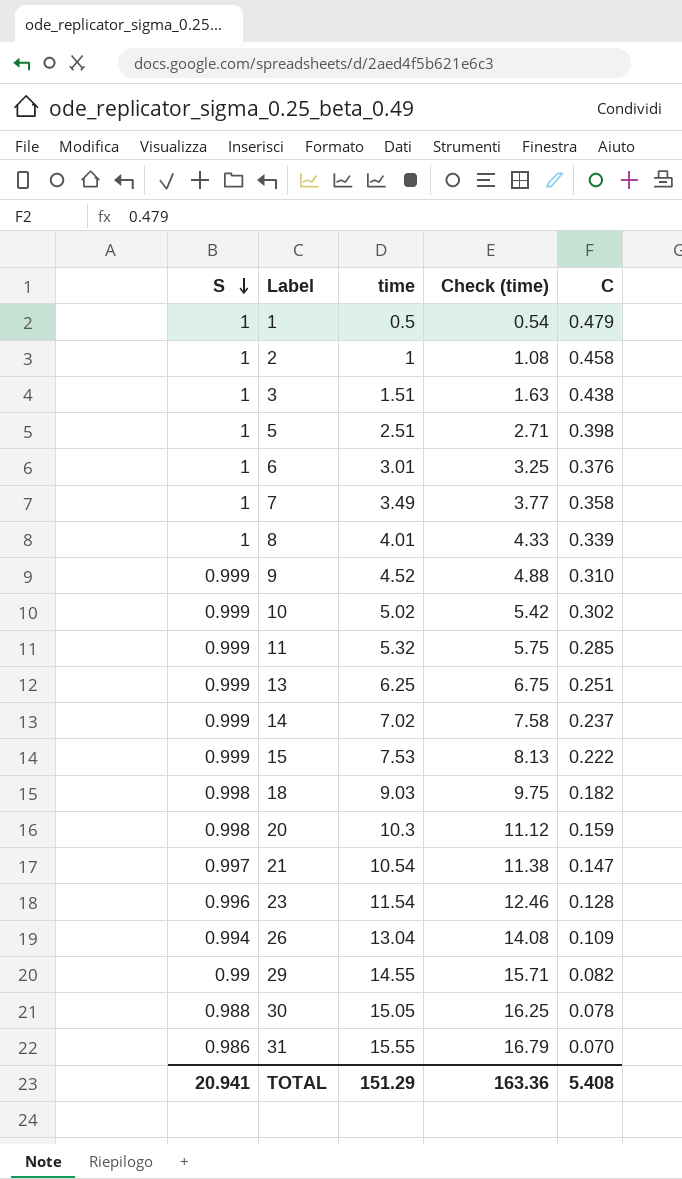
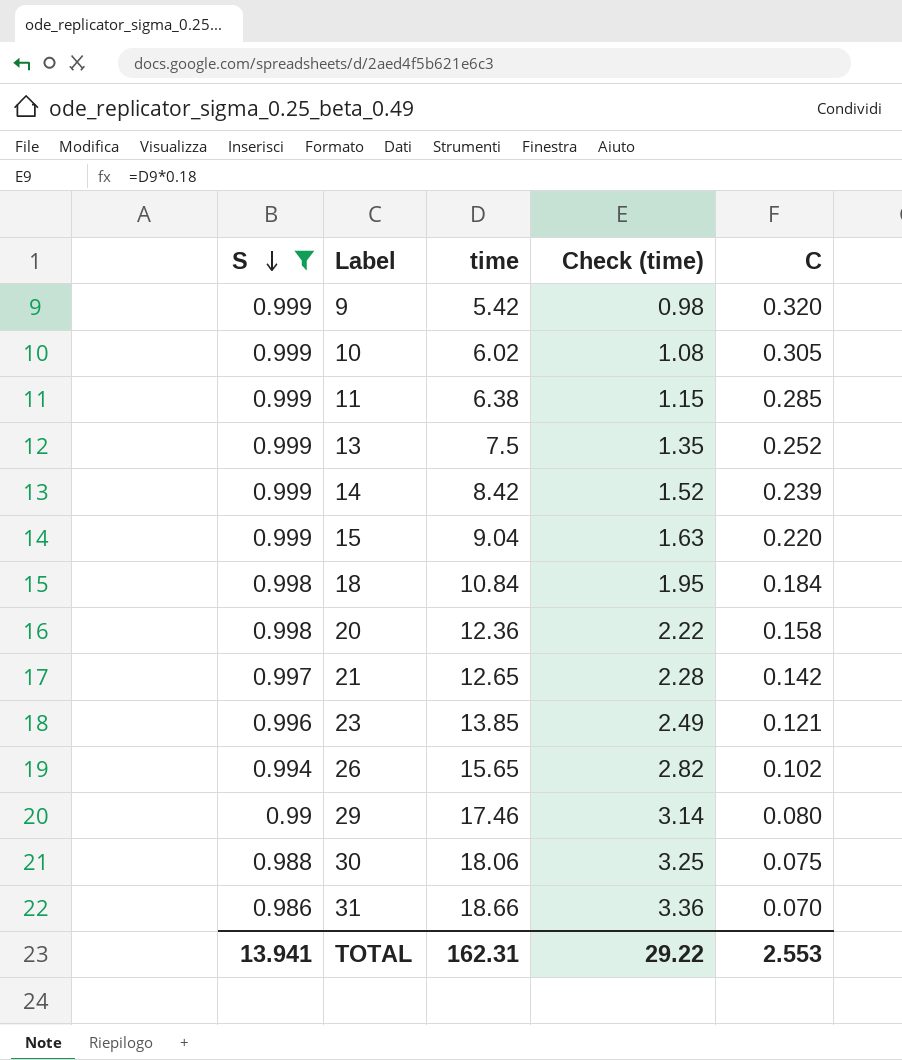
filter: none -> S != 1
column Check (time) | formula: [time] * 1.08 -> [time] * 0.18
9 | time: 4.52 -> 5.42
9 | C: 0.310 -> 0.320
10 | time: 5.02 -> 6.02
10 | C: 0.302 -> 0.305
11 | time: 5.32 -> 6.38
13 | time: 6.25 -> 7.5
13 | C: 0.251 -> 0.252
14 | time: 7.02 -> 8.42
14 | C: 0.237 -> 0.239
15 | time: 7.53 -> 9.04
15 | C: 0.222 -> 0.220
18 | time: 9.03 -> 10.84
18 | C: 0.182 -> 0.184
20 | time: 10.3 -> 12.36
20 | C: 0.159 -> 0.158
21 | time: 10.54 -> 12.65
21 | C: 0.147 -> 0.142
23 | time: 11.54 -> 13.85
23 | C: 0.128 -> 0.121
26 | time: 13.04 -> 15.65
26 | C: 0.109 -> 0.102
29 | time: 14.55 -> 17.46
29 | C: 0.082 -> 0.080
30 | time: 15.05 -> 18.06
30 | C: 0.078 -> 0.075
31 | time: 15.55 -> 18.66
TOTAL | S: 20.941 -> 13.941
TOTAL | time: 151.29 -> 162.31
TOTAL | Check (time): 163.36 -> 29.22
TOTAL | C: 5.408 -> 2.553

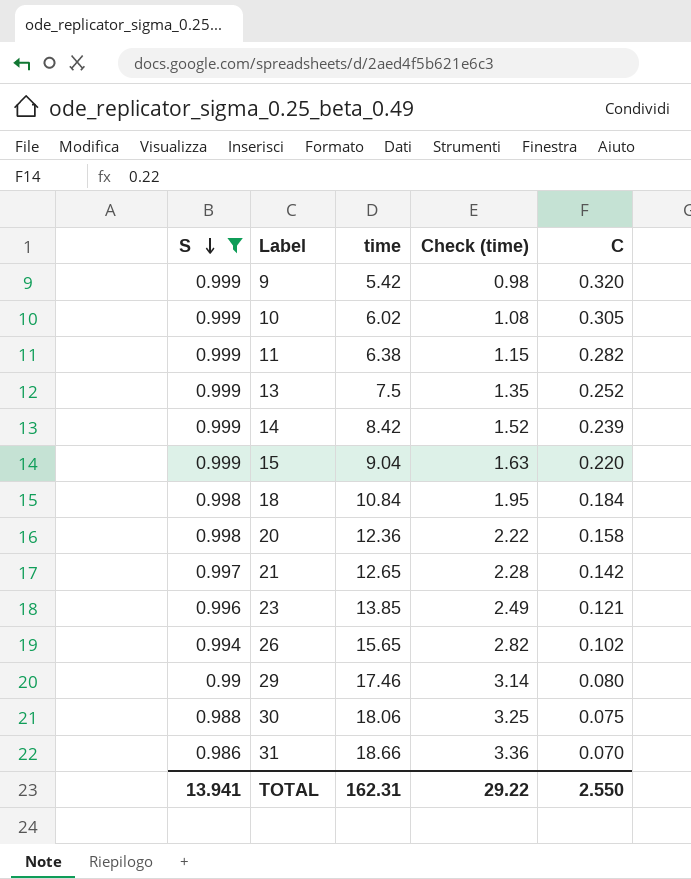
11 | C: 0.285 -> 0.282
TOTAL | C: 2.553 -> 2.550

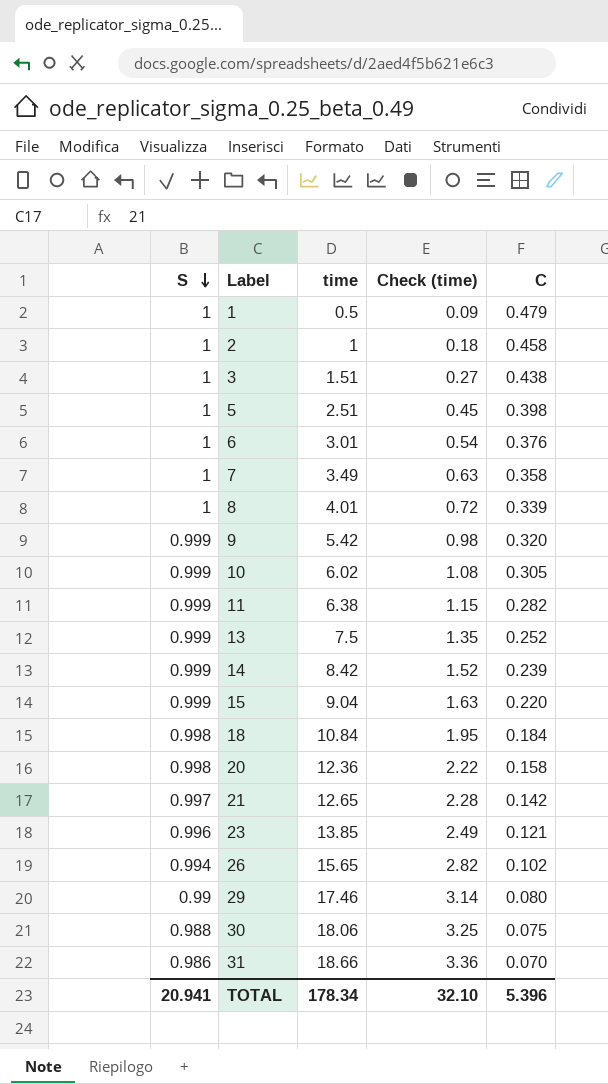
filter: S != 1 -> none
TOTAL | S: 13.941 -> 20.941
TOTAL | time: 162.31 -> 178.34
TOTAL | Check (time): 29.22 -> 32.10
TOTAL | C: 2.550 -> 5.396

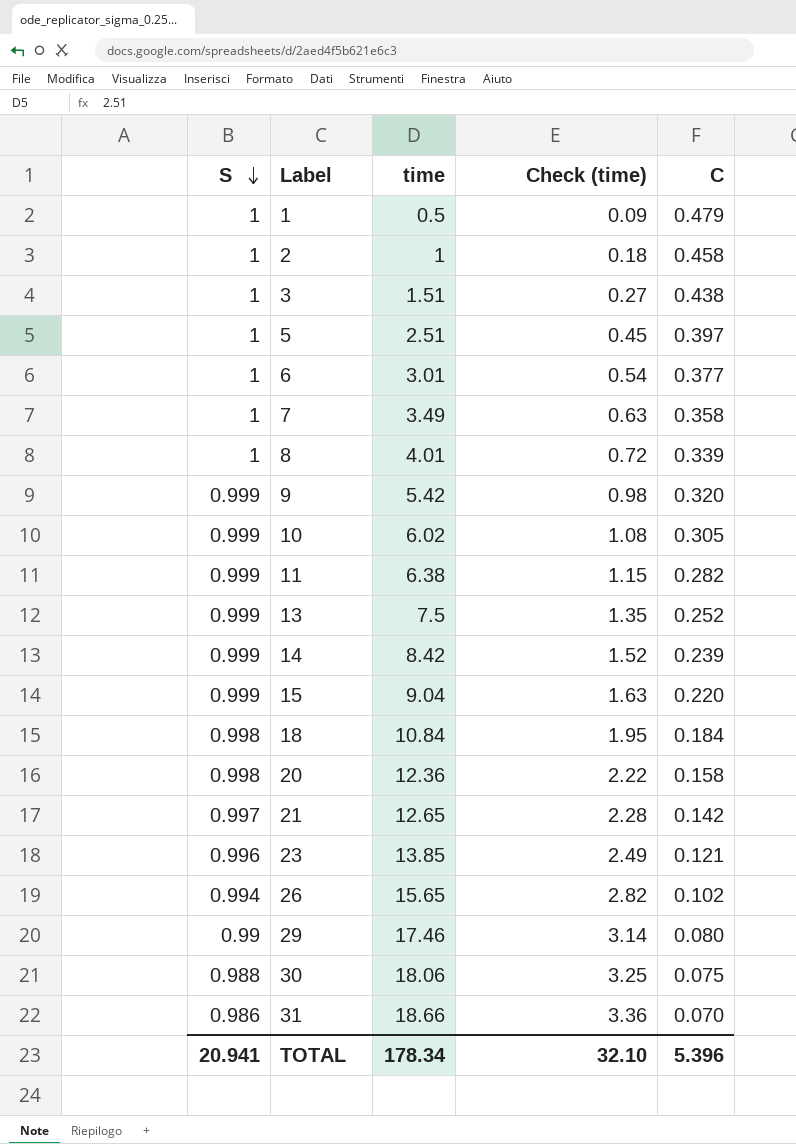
5 | C: 0.398 -> 0.397
6 | C: 0.376 -> 0.377

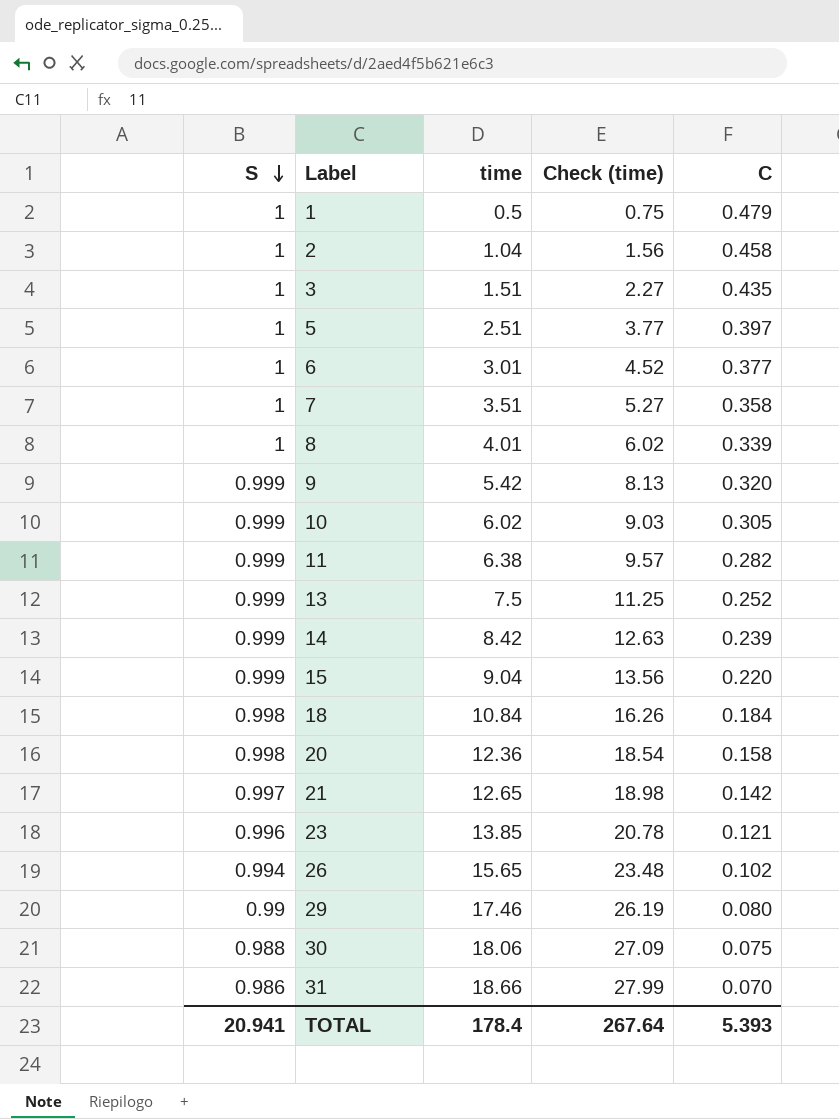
column Check (time) | formula: [time] * 0.18 -> [time] * 1.5
2 | time: 1 -> 1.04
3 | C: 0.438 -> 0.435
7 | time: 3.49 -> 3.51
TOTAL | time: 178.34 -> 178.4
TOTAL | Check (time): 32.10 -> 267.64
TOTAL | C: 5.396 -> 5.393

